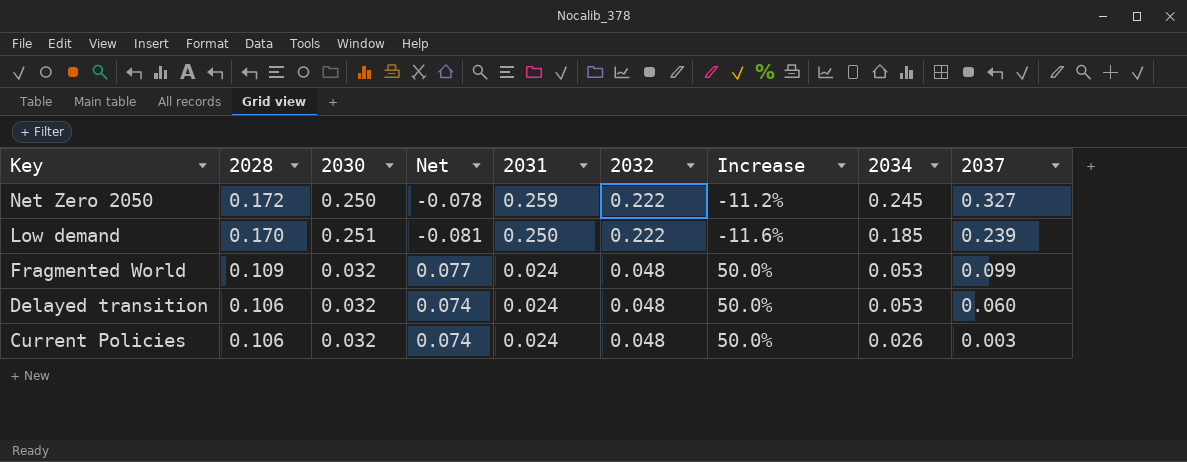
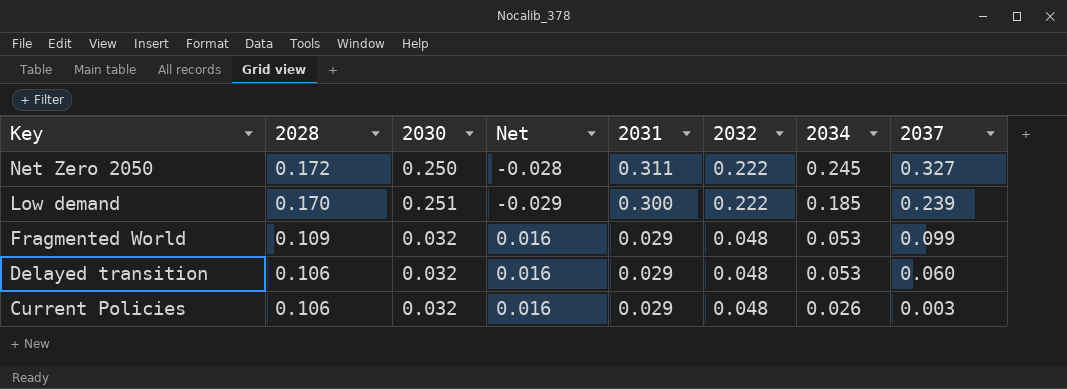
column Increase | formula: ([2032] - [2030]) / [2030] -> none
column Net | formula: [2028] - [2030] -> [2032] - [2030]
Net Zero 2050 | 2031: 0.259 -> 0.311
Low demand | 2031: 0.250 -> 0.300
Fragmented World | 2031: 0.024 -> 0.029
Delayed transition | 2031: 0.024 -> 0.029
Current Policies | 2031: 0.024 -> 0.029

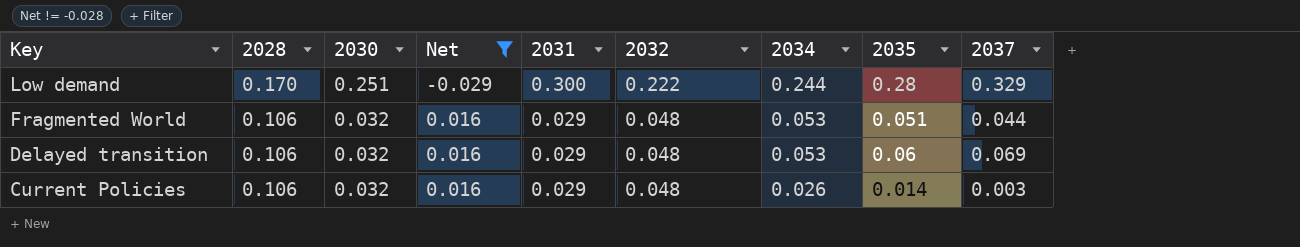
filter: none -> Net != -0.028
column 2035 | position: none -> 8
Low demand | 2034: 0.185 -> 0.244
Low demand | 2037: 0.239 -> 0.329
Fragmented World | 2028: 0.109 -> 0.106
Fragmented World | 2037: 0.099 -> 0.044
Delayed transition | 2037: 0.060 -> 0.069

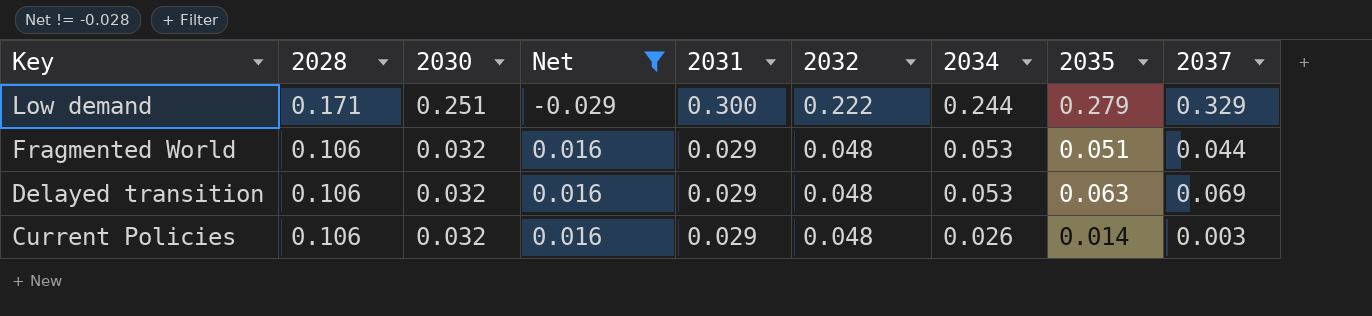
Low demand | 2028: 0.170 -> 0.171
Low demand | 2035: 0.28 -> 0.279
Delayed transition | 2035: 0.06 -> 0.063

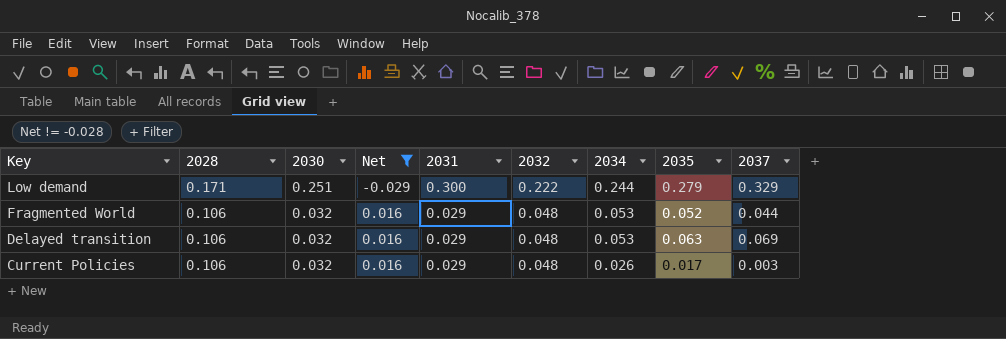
Fragmented World | 2035: 0.051 -> 0.052
Current Policies | 2035: 0.014 -> 0.017

